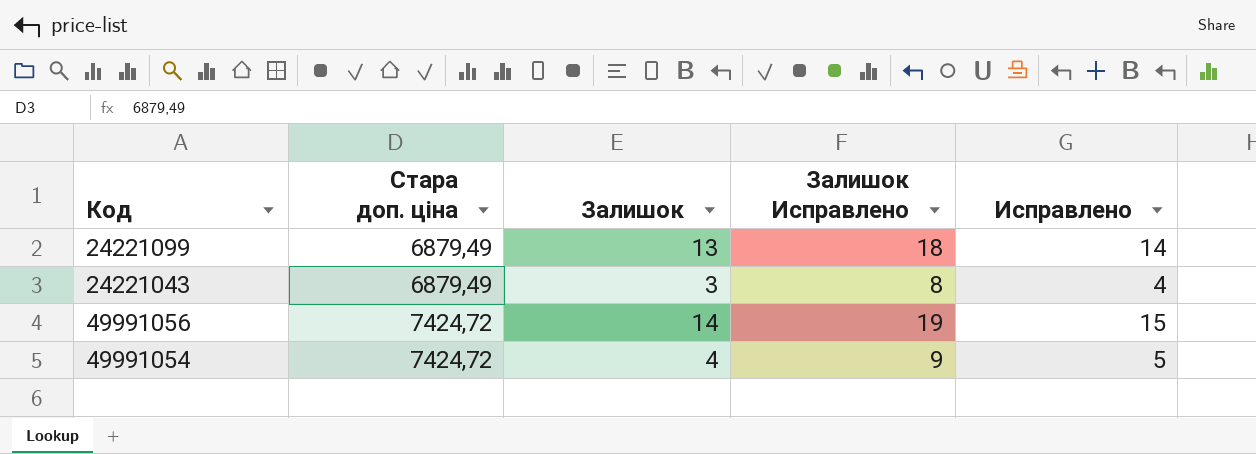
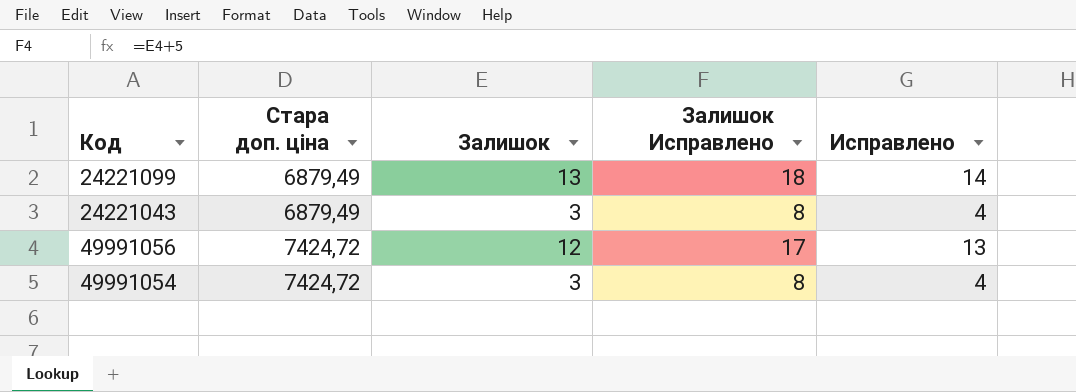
49991056 | Залишок: 14 -> 12
49991056 | Залишок Исправлено: 19 -> 17
49991056 | Исправлено: 15 -> 13
49991054 | Залишок: 4 -> 3
49991054 | Залишок Исправлено: 9 -> 8
49991054 | Исправлено: 5 -> 4

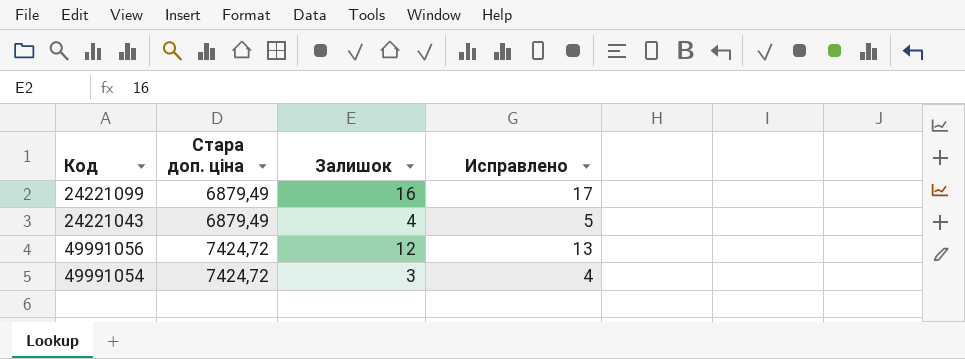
column Залишок Исправлено | formula: [Залишок] + 5 -> none
24221099 | Залишок: 13 -> 16
24221099 | Исправлено: 14 -> 17
24221043 | Залишок: 3 -> 4
24221043 | Исправлено: 4 -> 5

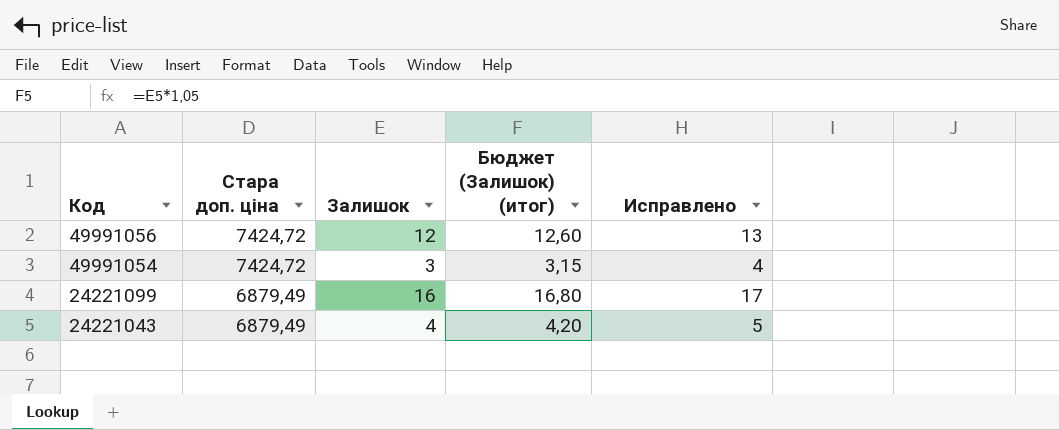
row order: Стара доп. ціна ascending -> Код descending
column Бюджет (Залишок) (итог) | formula: none -> [Залишок] * 1,05

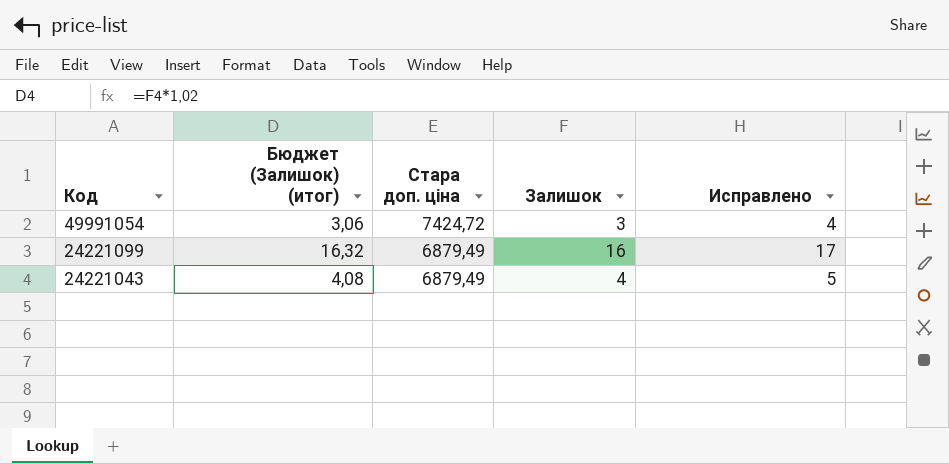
column Бюджет (Залишок) (итог) | formula: [Залишок] * 1,05 -> [Залишок] * 1,02
column Бюджет (Залишок) (итог) | position: 4 -> 2
row 49991056: 7424,72 | 12 | 12,60 | 13 -> none

